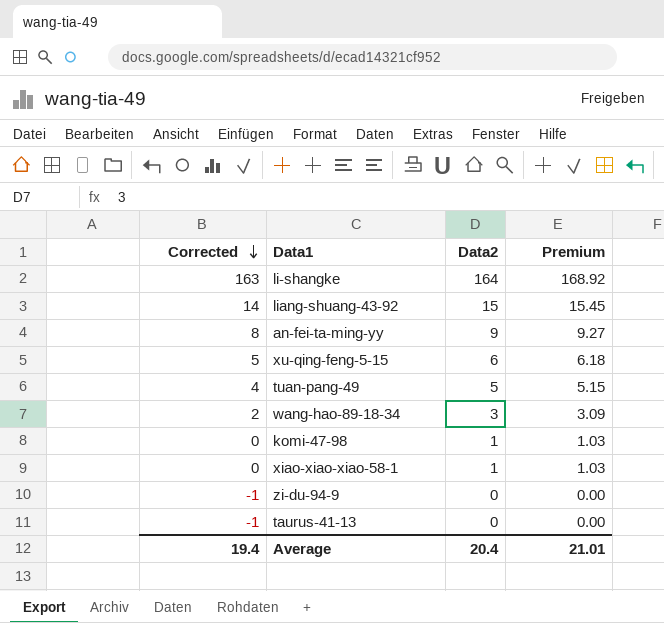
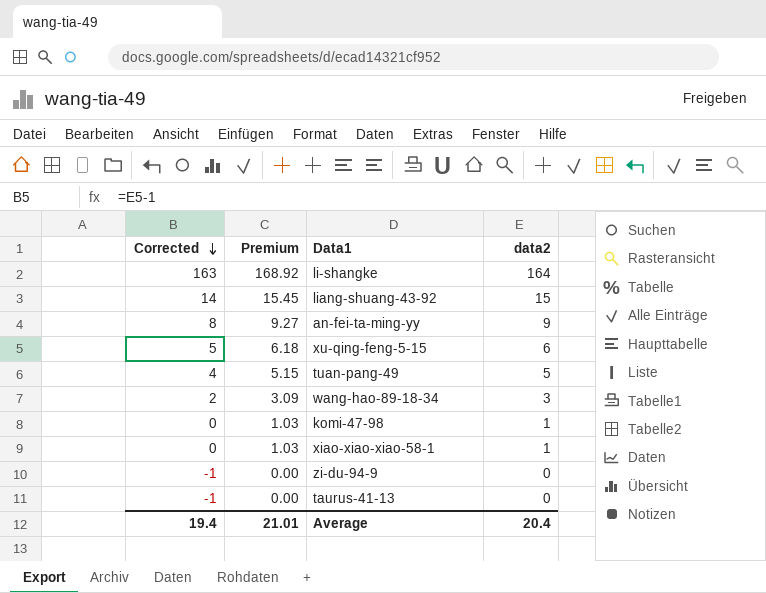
column Premium | position: 4 -> 2
column name: Data2 -> data2

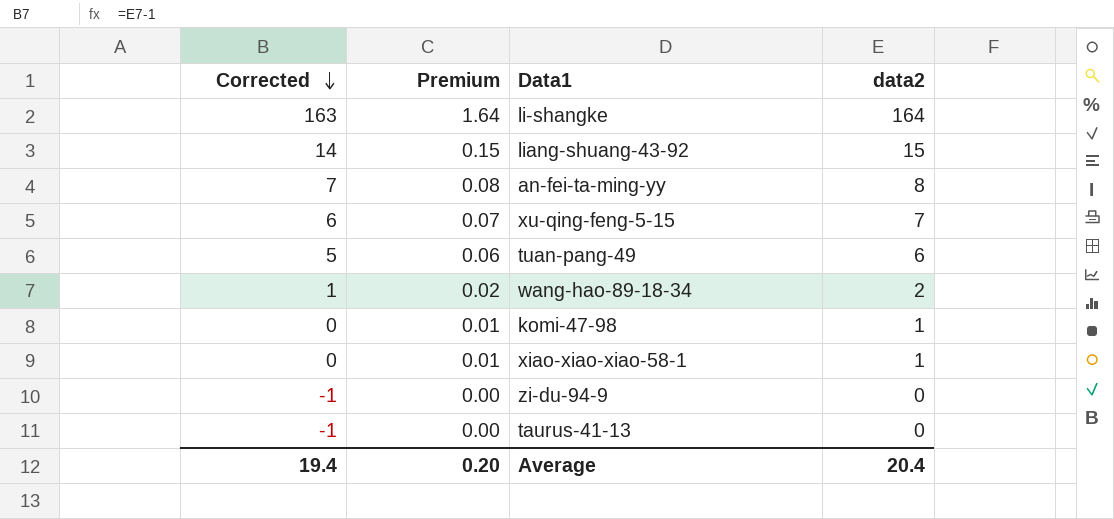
column Premium | formula: [data2] * 1.03 -> [data2] * 0.01
an-fei-ta-ming-yy | Corrected: 8 -> 7
an-fei-ta-ming-yy | data2: 9 -> 8
xu-qing-feng-5-15 | Corrected: 5 -> 6
xu-qing-feng-5-15 | data2: 6 -> 7
tuan-pang-49 | Corrected: 4 -> 5
tuan-pang-49 | data2: 5 -> 6
wang-hao-89-18-34 | Corrected: 2 -> 1
wang-hao-89-18-34 | data2: 3 -> 2
Average | Premium: 21.01 -> 0.20

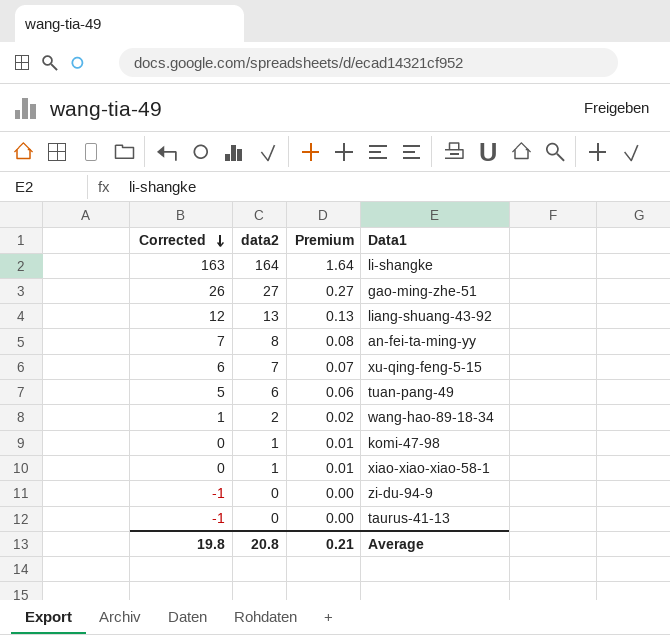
column data2 | position: 4 -> 2
row gao-ming-zhe-51: none -> 26 | 27 | 0.27
liang-shuang-43-92 | Corrected: 14 -> 12
liang-shuang-43-92 | data2: 15 -> 13
liang-shuang-43-92 | Premium: 0.15 -> 0.13
Average | Corrected: 19.4 -> 19.8
Average | data2: 20.4 -> 20.8
Average | Premium: 0.20 -> 0.21

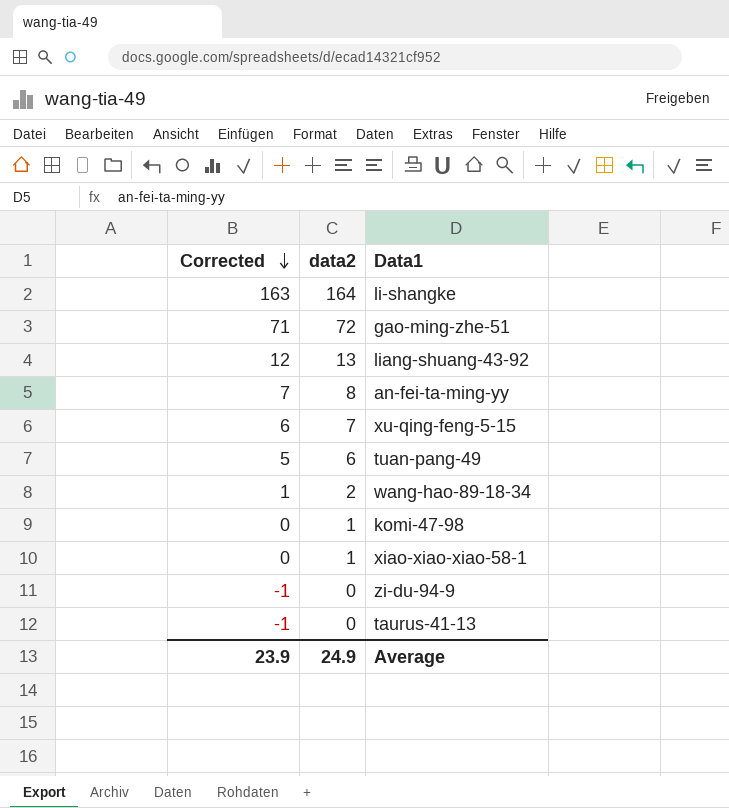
column Premium | formula: [data2] * 0.01 -> none
gao-ming-zhe-51 | Corrected: 26 -> 71
gao-ming-zhe-51 | data2: 27 -> 72
Average | Corrected: 19.8 -> 23.9
Average | data2: 20.8 -> 24.9

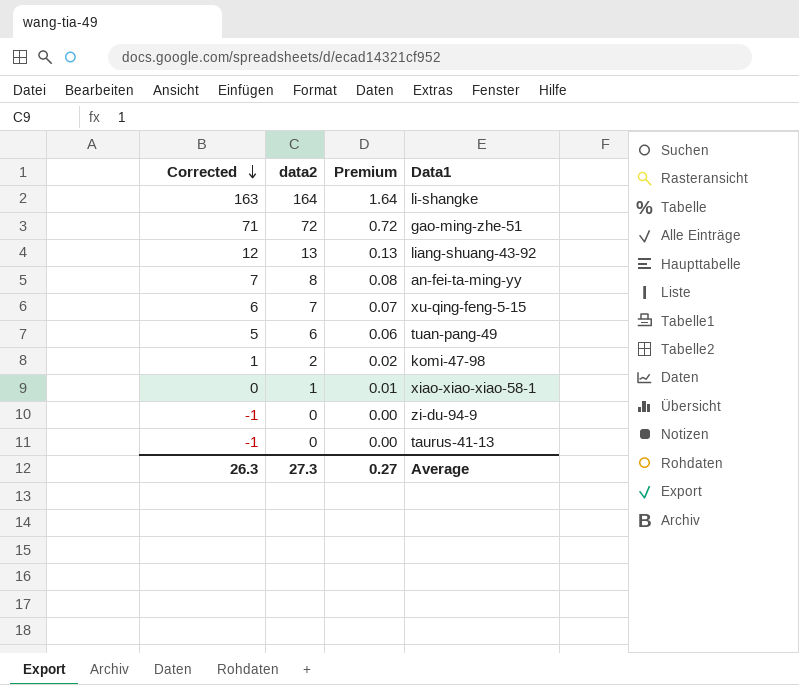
column Premium | formula: none -> [data2] * 0.01
row wang-hao-89-18-34: 1 | 2 -> none
komi-47-98 | Corrected: 0 -> 1
komi-47-98 | data2: 1 -> 2
Average | Corrected: 23.9 -> 26.3
Average | data2: 24.9 -> 27.3

